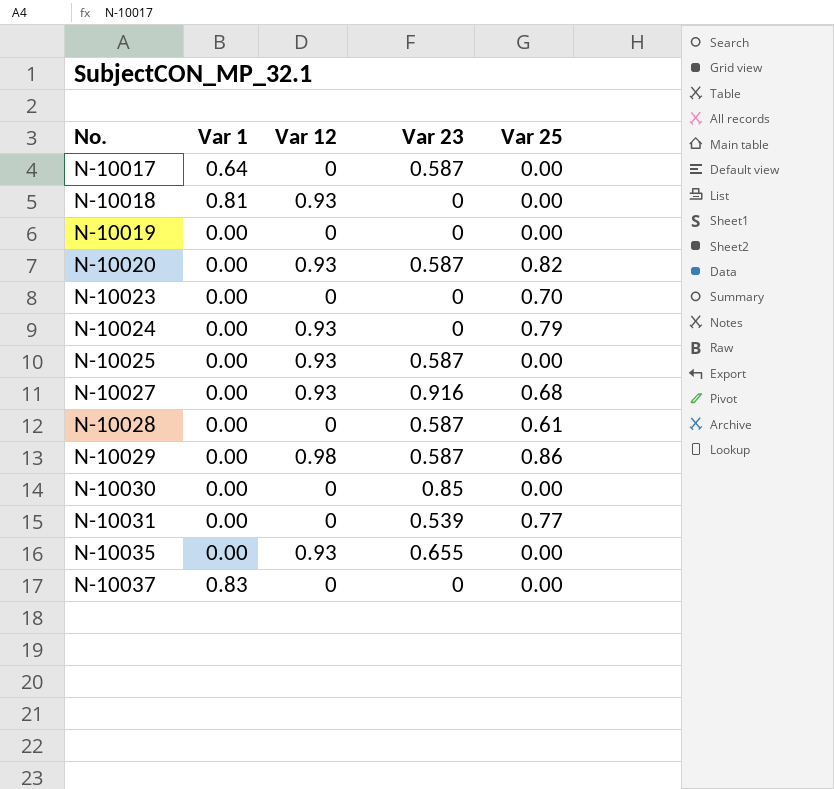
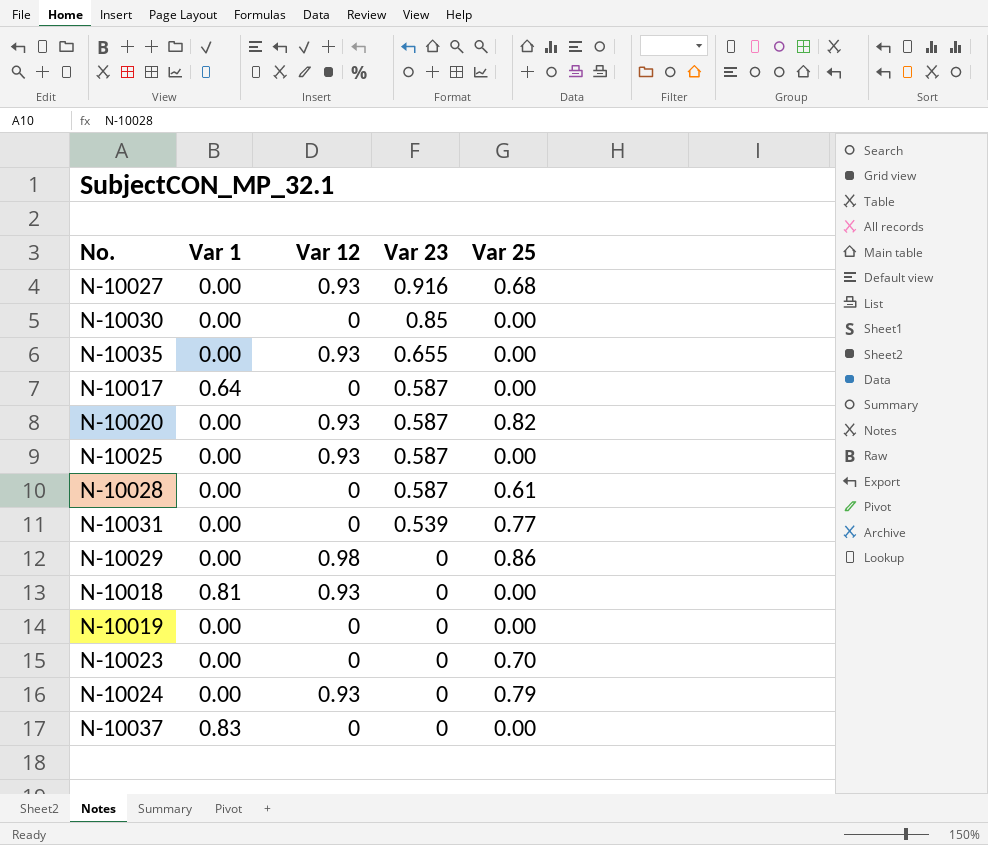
row order: No. ascending -> Var 23 descending
N-10029 | Var 23: 0.587 -> 0

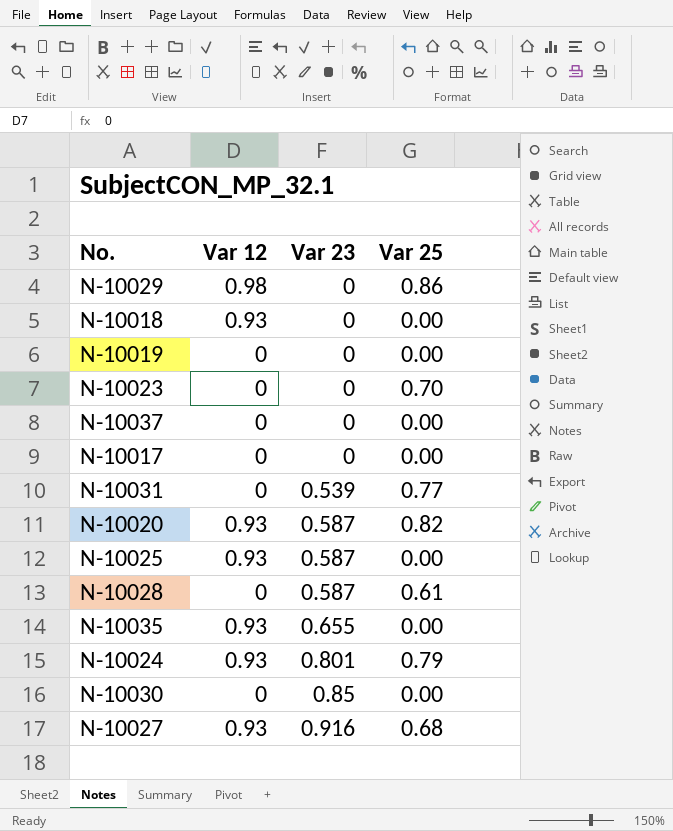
row order: Var 23 descending -> Var 23 ascending
column Var 1 | position: 2 -> none
N-10017 | Var 23: 0.587 -> 0
N-10024 | Var 23: 0 -> 0.801

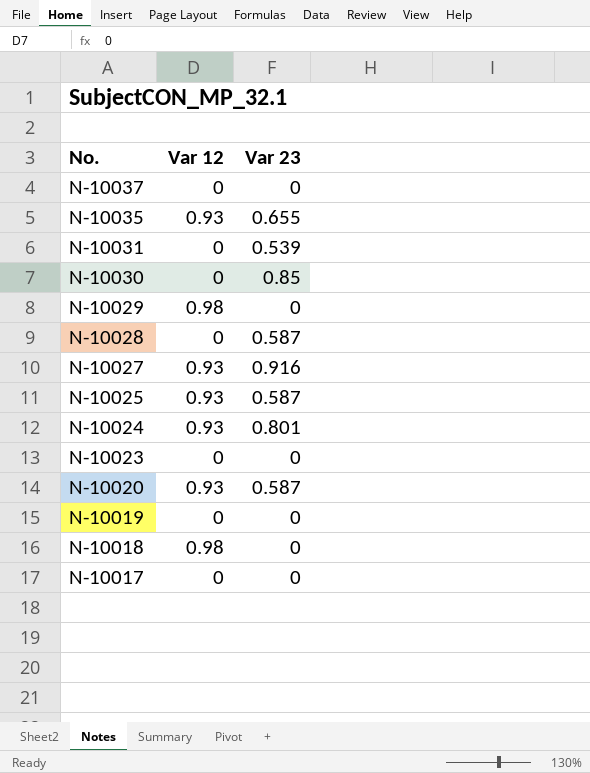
row order: Var 23 ascending -> No. descending
column Var 25 | position: 4 -> none
N-10018 | Var 12: 0.93 -> 0.98

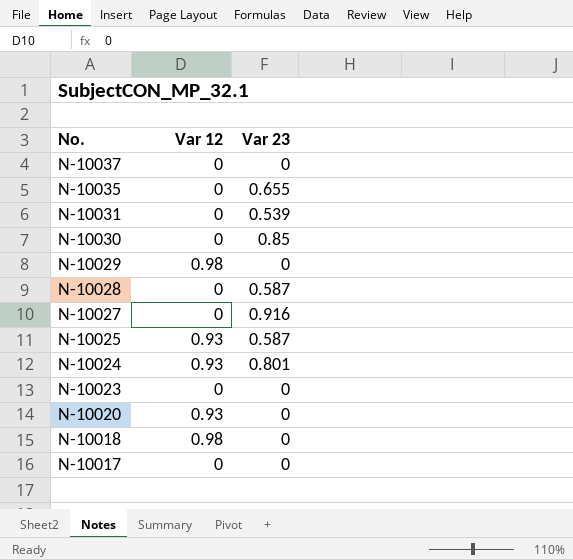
row N-10019: 0 | 0 -> none
N-10035 | Var 12: 0.93 -> 0
N-10027 | Var 12: 0.93 -> 0
N-10020 | Var 23: 0.587 -> 0

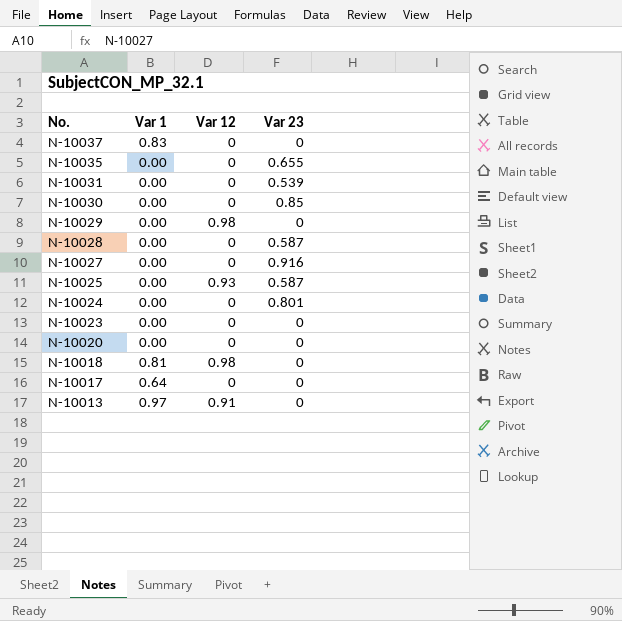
column Var 1 | position: none -> 2
N-10024 | Var 12: 0.93 -> 0
N-10020 | Var 12: 0.93 -> 0
row N-10013: none -> 0.97 | 0.91 | 0

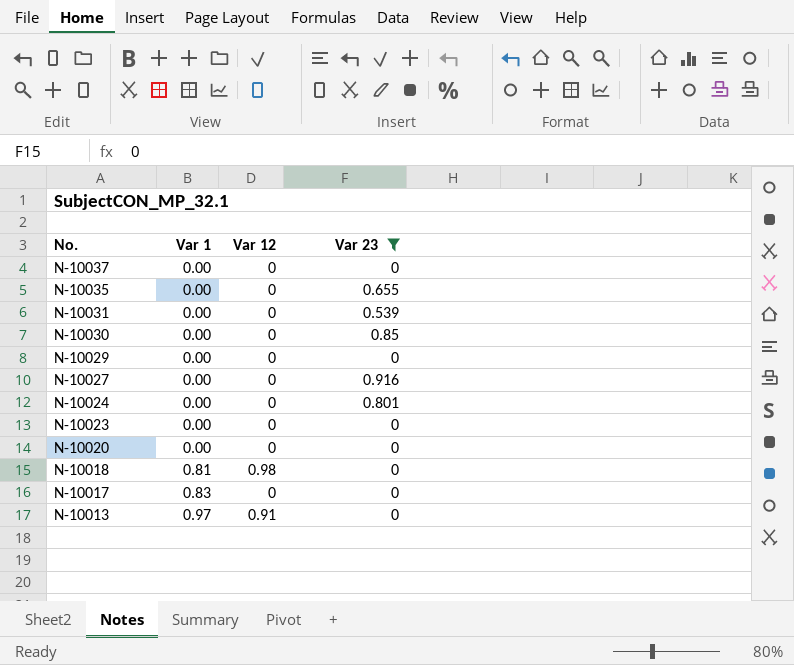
filter: none -> Var 23 != 0.587
N-10037 | Var 1: 0.83 -> 0.00
N-10029 | Var 12: 0.98 -> 0
N-10017 | Var 1: 0.64 -> 0.83

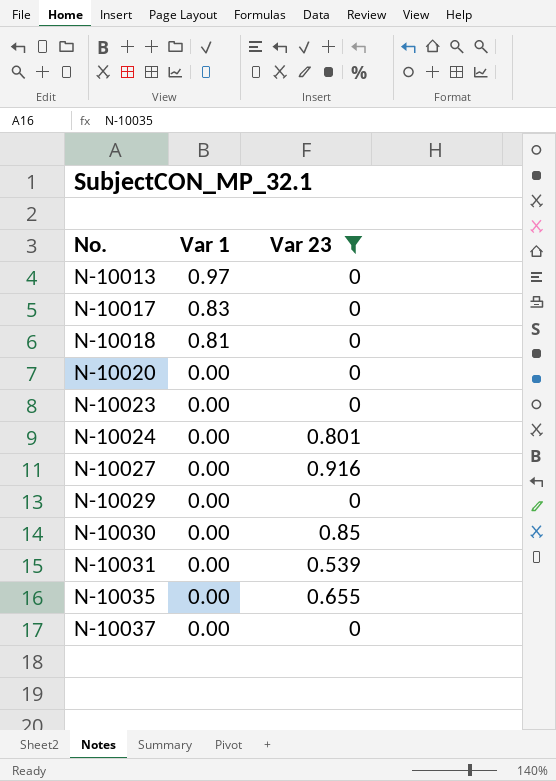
row order: No. descending -> No. ascending
column Var 12 | position: 3 -> none

